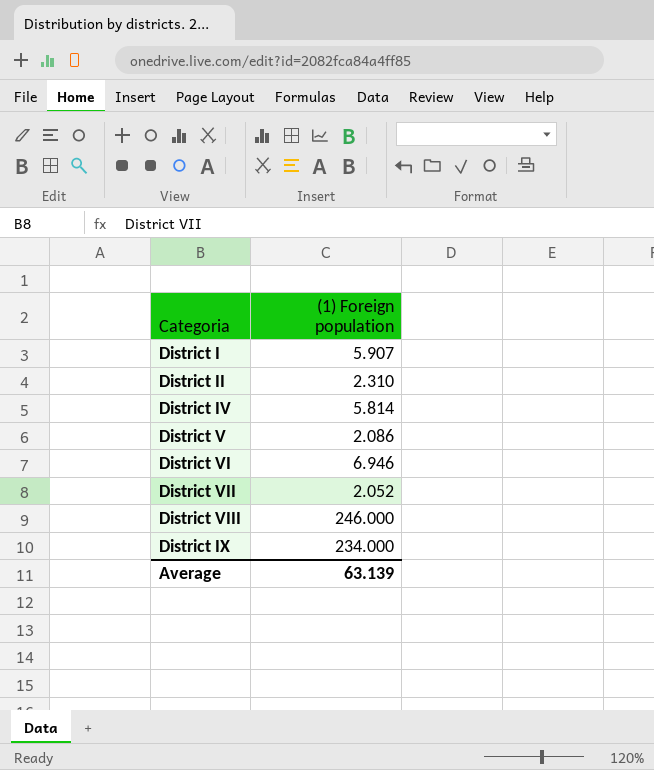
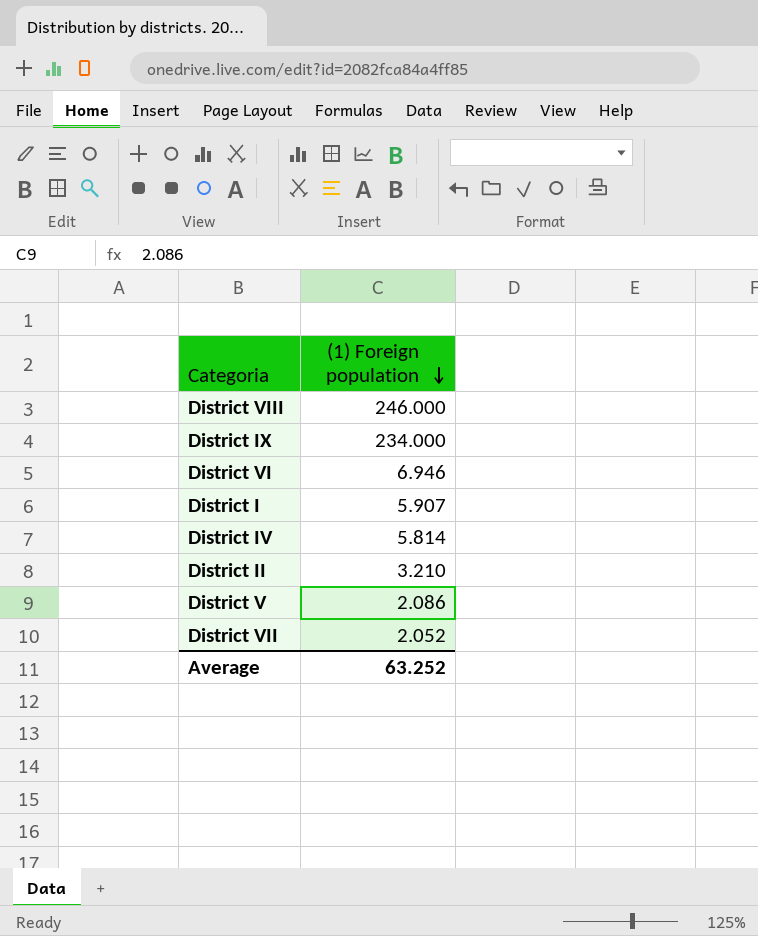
row order: none -> (1) Foreign population descending
District II | (1) Foreign population: 2.310 -> 3.210
Average | (1) Foreign population: 63.139 -> 63.252

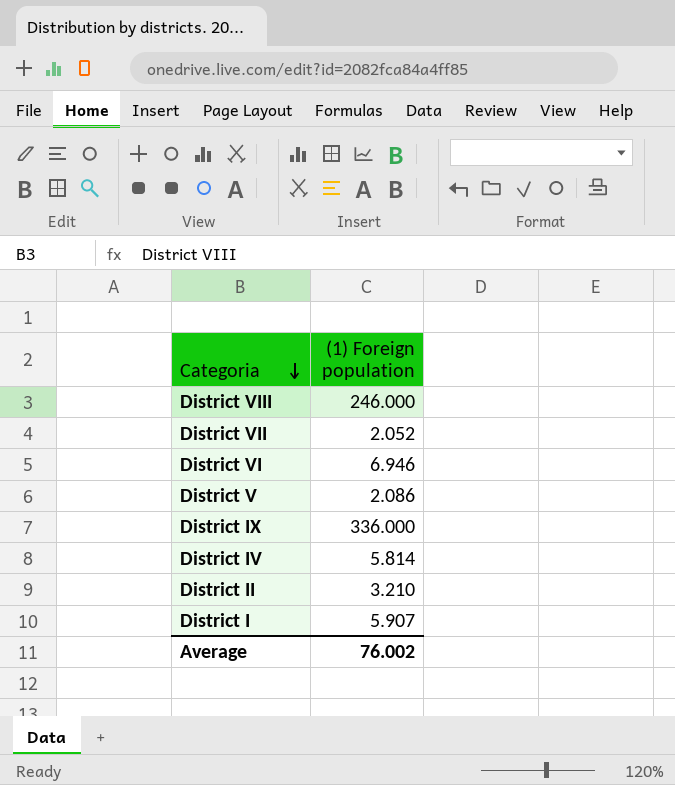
row order: (1) Foreign population descending -> Categoria descending
District IX | (1) Foreign population: 234.000 -> 336.000
Average | (1) Foreign population: 63.252 -> 76.002

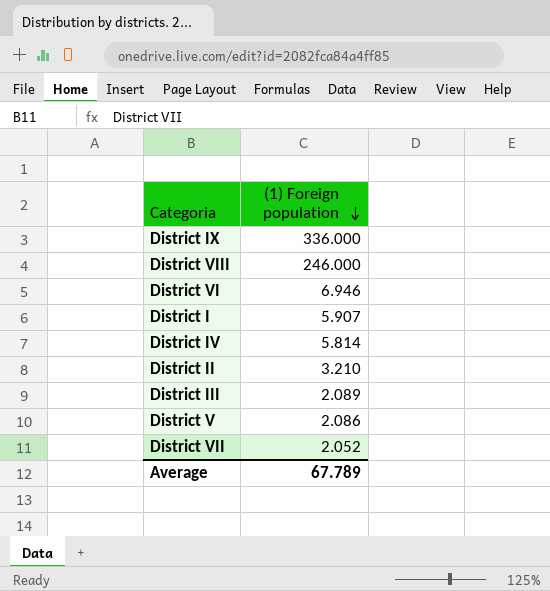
row order: Categoria descending -> (1) Foreign population descending
row District III: none -> 2.089
Average | (1) Foreign population: 76.002 -> 67.789

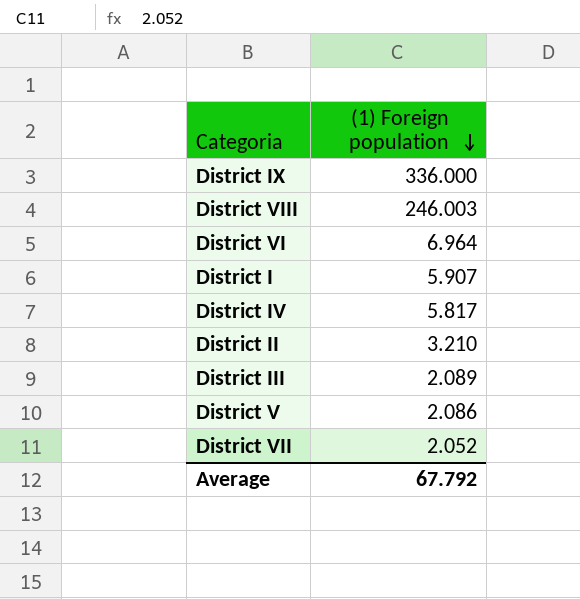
District VIII | (1) Foreign population: 246.000 -> 246.003
District VI | (1) Foreign population: 6.946 -> 6.964
District IV | (1) Foreign population: 5.814 -> 5.817
Average | (1) Foreign population: 67.789 -> 67.792

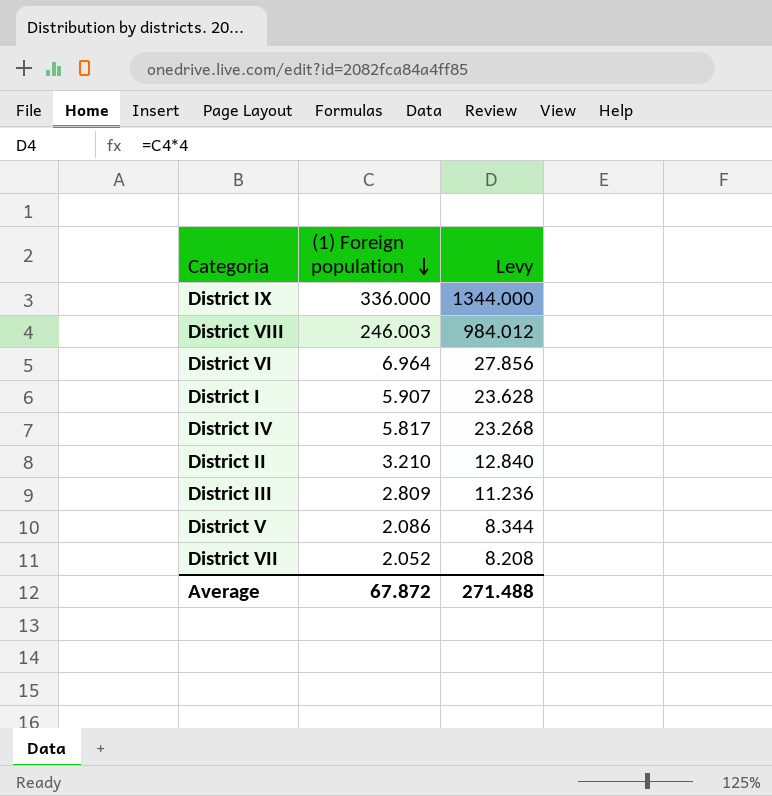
column Levy | formula: none -> [(1) Foreign population] * 4
District III | (1) Foreign population: 2.089 -> 2.809
Average | (1) Foreign population: 67.792 -> 67.872

